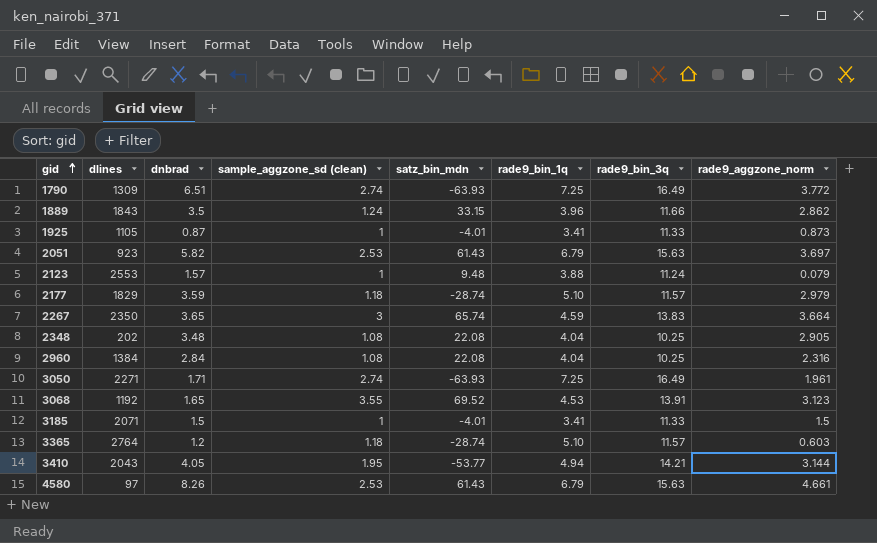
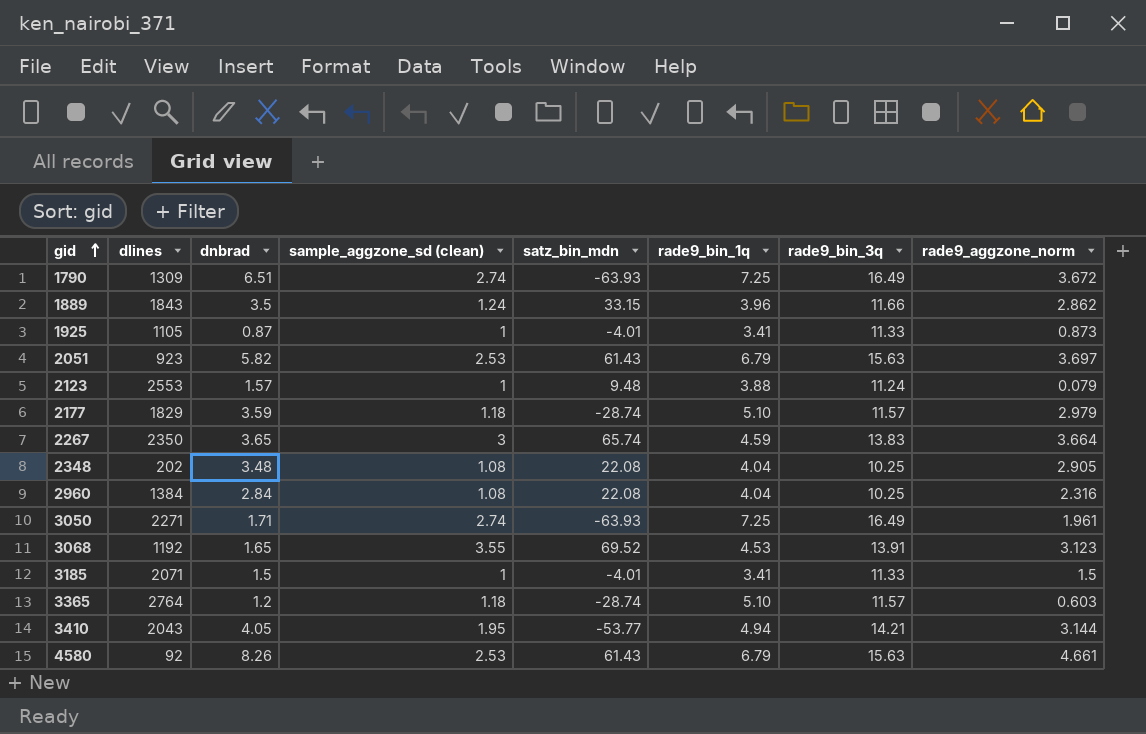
1790 | rade9_aggzone_norm: 3.772 -> 3.672
4580 | dlines: 97 -> 92

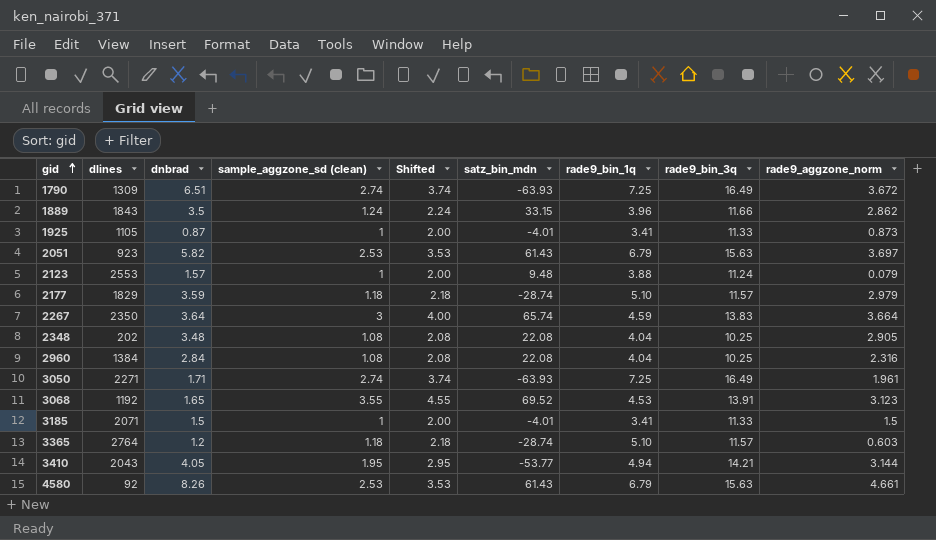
column Shifted | formula: none -> [sample_aggzone_sd (clean)] + 1
2267 | dnbrad: 3.65 -> 3.64

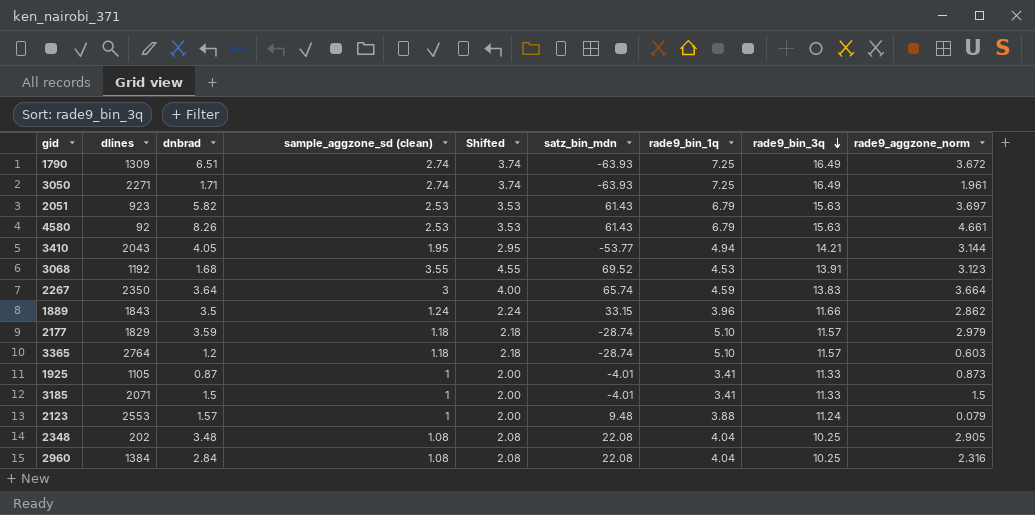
row order: gid ascending -> rade9_bin_3q descending
3068 | dnbrad: 1.65 -> 1.68

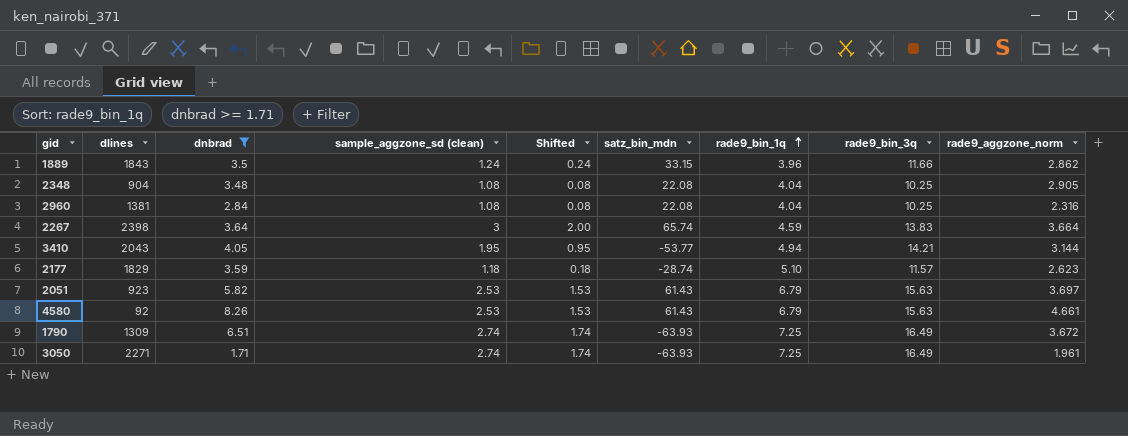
filter: none -> dnbrad >= 1.71
row order: rade9_bin_3q descending -> rade9_bin_1q ascending
column Shifted | formula: [sample_aggzone_sd (clean)] + 1 -> [sample_aggzone_sd (clean)] - 1
2348 | dlines: 202 -> 904
2960 | dlines: 1384 -> 1381
2267 | dlines: 2350 -> 2398
2177 | rade9_aggzone_norm: 2.979 -> 2.623

